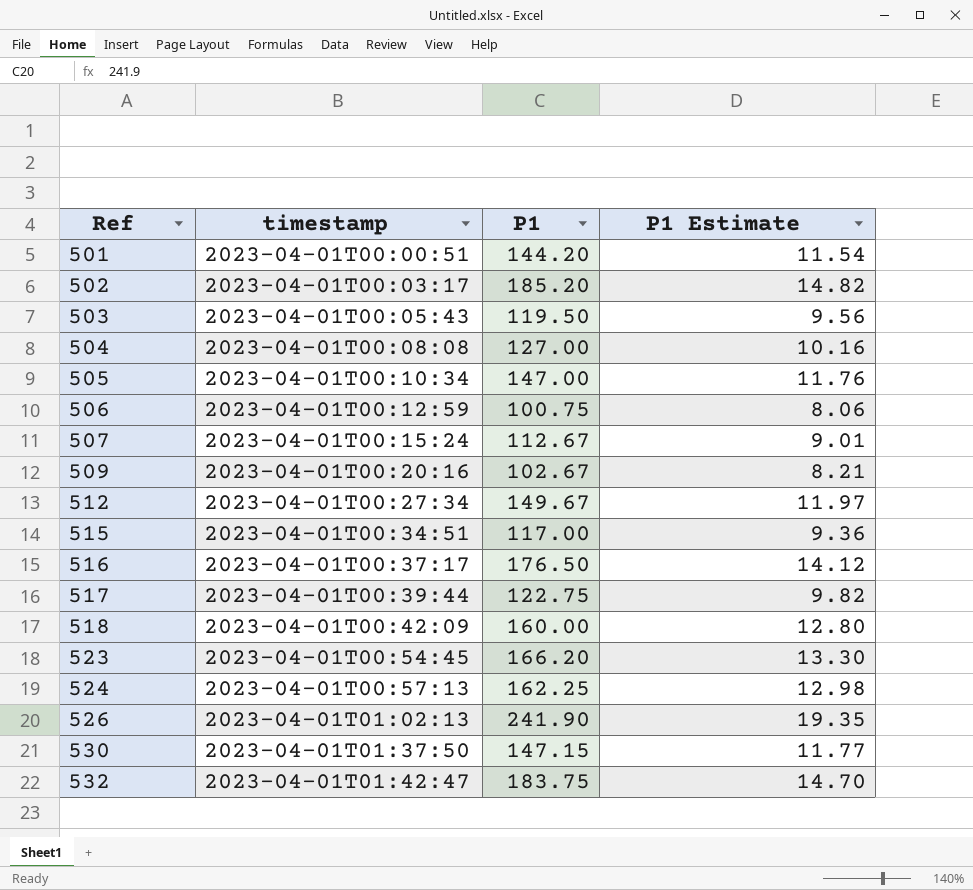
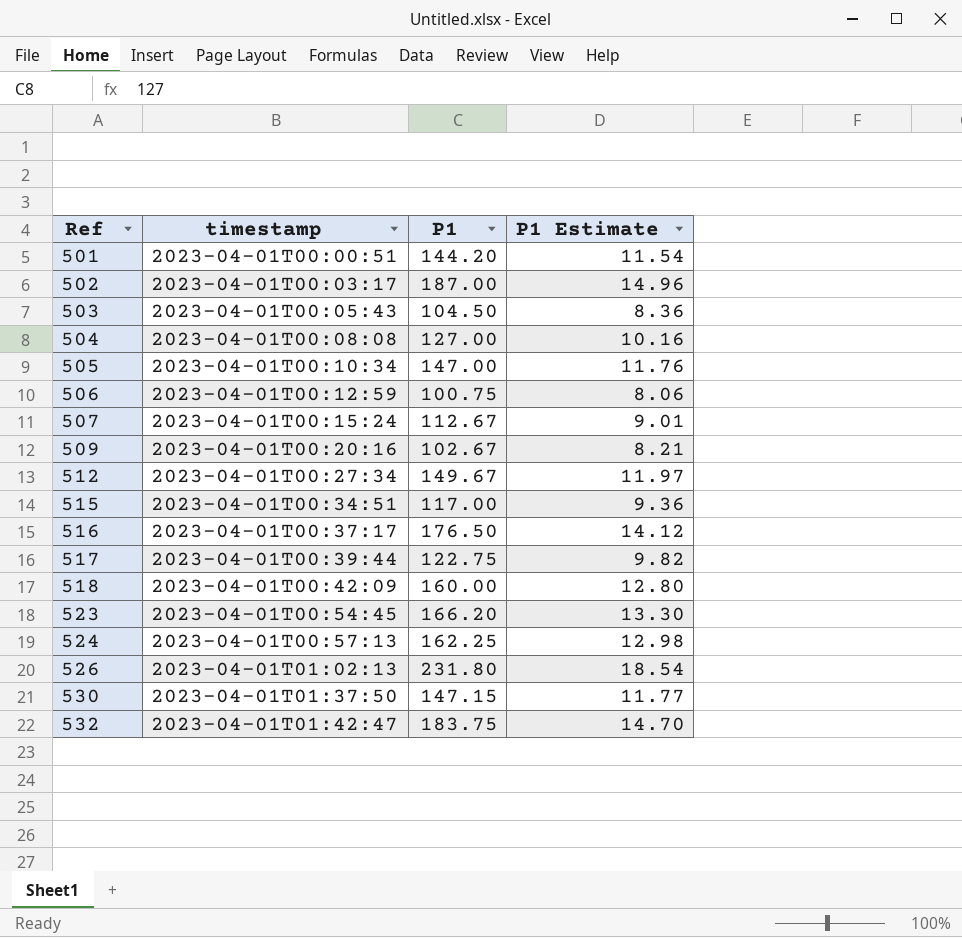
502 | P1: 185.20 -> 187.00
502 | P1 Estimate: 14.82 -> 14.96
503 | P1: 119.50 -> 104.50
503 | P1 Estimate: 9.56 -> 8.36
526 | P1: 241.90 -> 231.80
526 | P1 Estimate: 19.35 -> 18.54

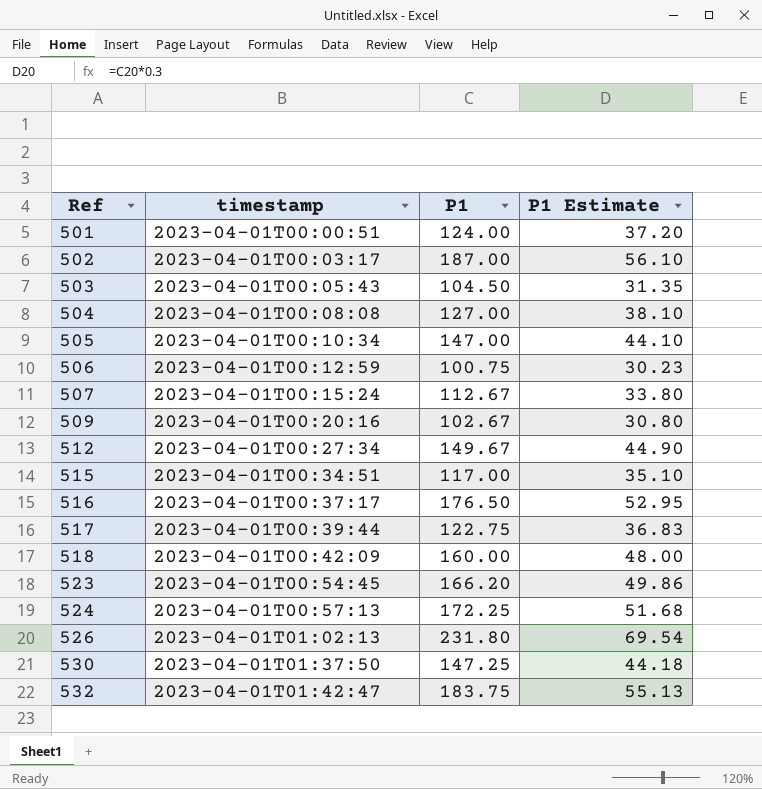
column P1 Estimate | formula: [P1] * 0.08 -> [P1] * 0.3
501 | P1: 144.20 -> 124.00
524 | P1: 162.25 -> 172.25
530 | P1: 147.15 -> 147.25

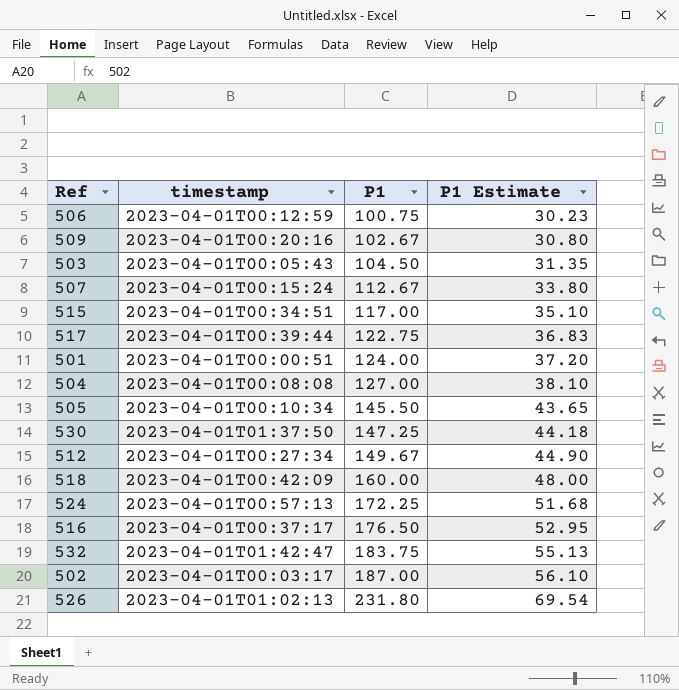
row order: Ref ascending -> P1 ascending
row 523: 2023-04-01T00:54:45 | 166.20 | 49.86 -> none
505 | P1: 147.00 -> 145.50
505 | P1 Estimate: 44.10 -> 43.65

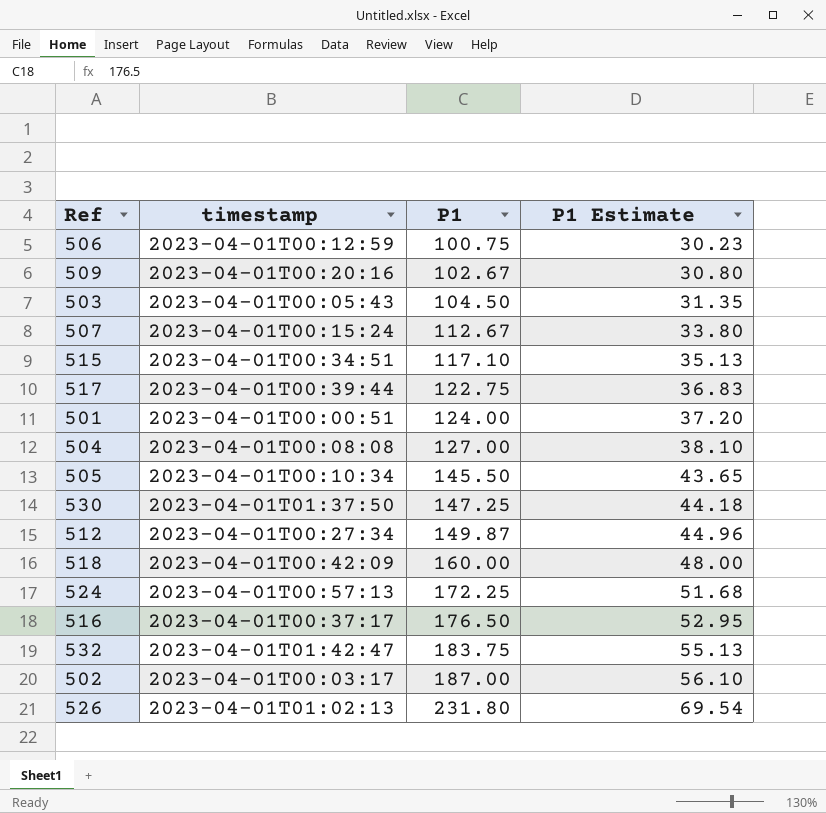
515 | P1: 117.00 -> 117.10
515 | P1 Estimate: 35.10 -> 35.13
512 | P1: 149.67 -> 149.87
512 | P1 Estimate: 44.90 -> 44.96

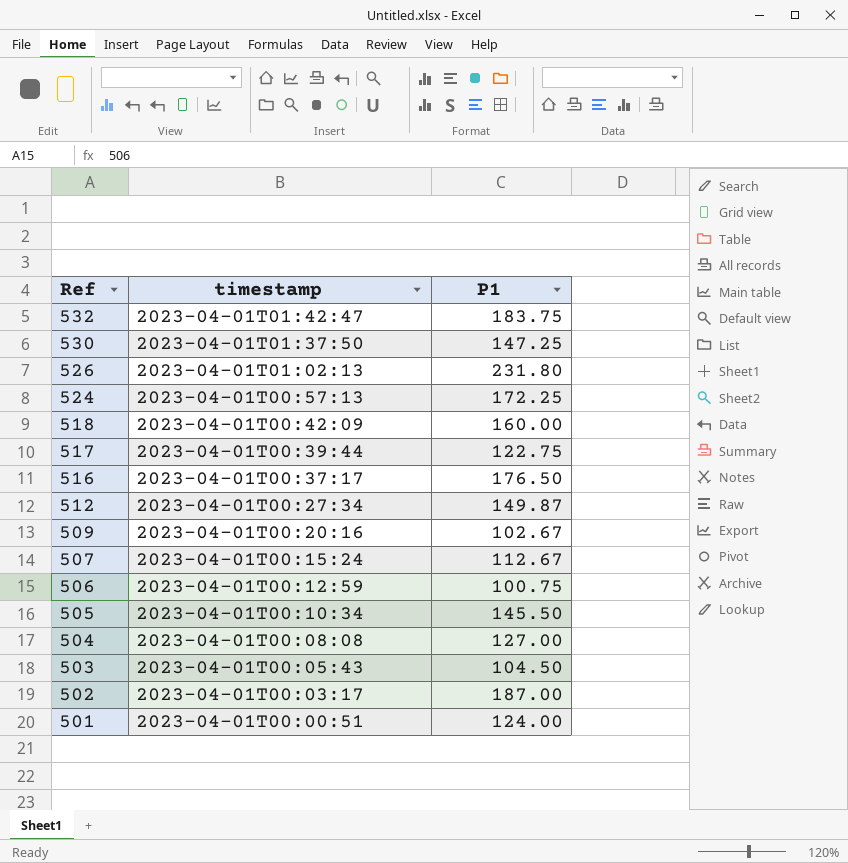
row order: P1 ascending -> Ref descending
column P1 Estimate | formula: [P1] * 0.3 -> none
row 515: 2023-04-01T00:34:51 | 117.10 | 35.13 -> none

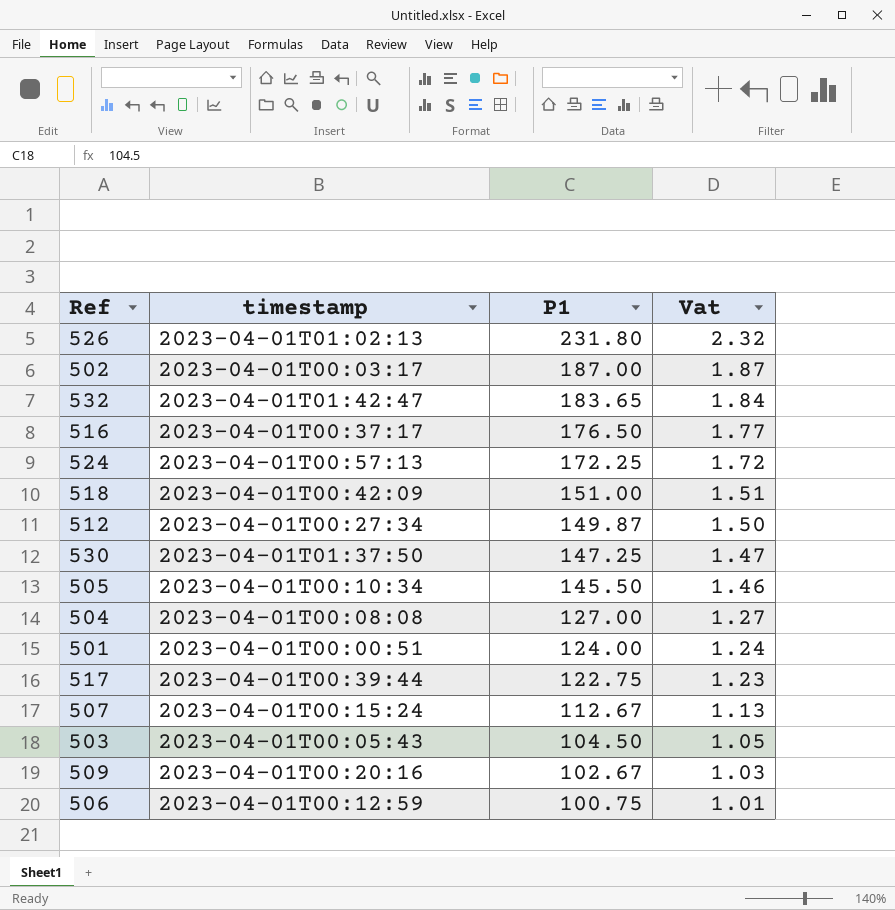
row order: Ref descending -> P1 descending
column Vat | formula: none -> [P1] * 0.01
532 | P1: 183.75 -> 183.65
518 | P1: 160.00 -> 151.00

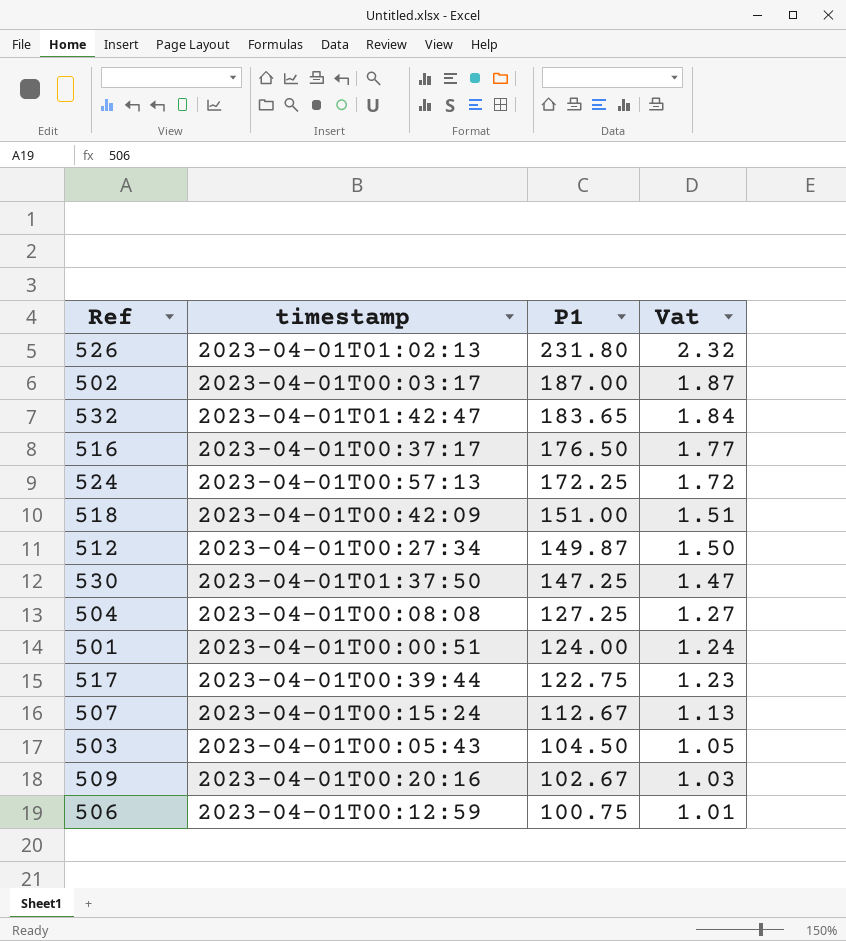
row 505: 2023-04-01T00:10:34 | 145.50 | 1.46 -> none
504 | P1: 127.00 -> 127.25

